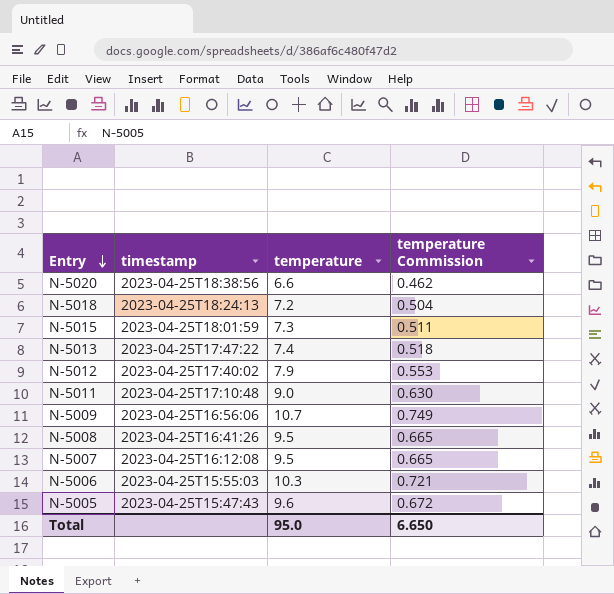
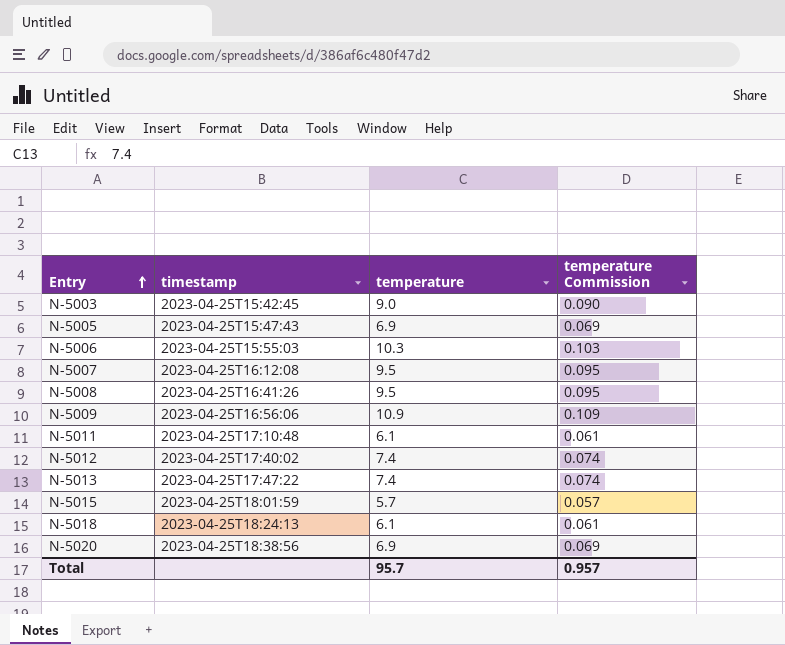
row order: Entry descending -> Entry ascending
column temperature Commission | formula: [temperature] * 0.07 -> [temperature] * 0.01
row N-5003: none -> 2023-04-25T15:42:45 | 9.0 | 0.090
N-5005 | temperature: 9.6 -> 6.9
N-5009 | temperature: 10.7 -> 10.9
N-5011 | temperature: 9.0 -> 6.1
N-5012 | temperature: 7.9 -> 7.4
N-5015 | temperature: 7.3 -> 5.7
N-5018 | temperature: 7.2 -> 6.1
N-5020 | temperature: 6.6 -> 6.9
Total | temperature: 95.0 -> 95.7
Total | temperature Commission: 6.650 -> 0.957

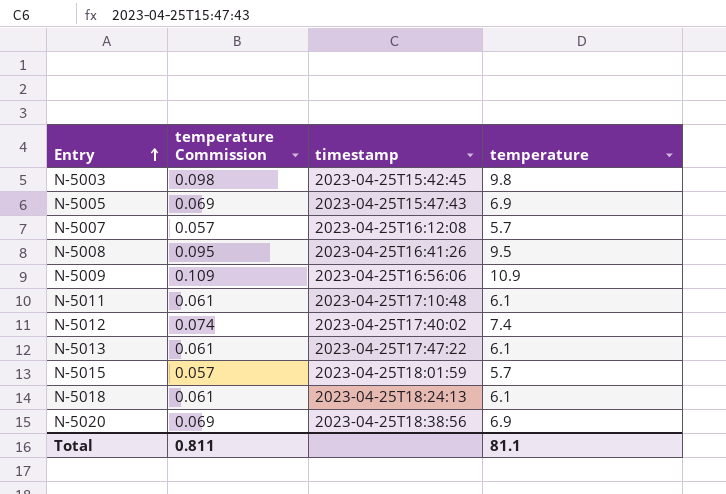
column temperature Commission | position: 4 -> 2
row N-5006: 2023-04-25T15:55:03 | 10.3 | 0.103 -> none
N-5003 | temperature Commission: 0.090 -> 0.098
N-5003 | temperature: 9.0 -> 9.8
N-5007 | temperature Commission: 0.095 -> 0.057
N-5007 | temperature: 9.5 -> 5.7
N-5013 | temperature Commission: 0.074 -> 0.061
N-5013 | temperature: 7.4 -> 6.1
Total | temperature Commission: 0.957 -> 0.811
Total | temperature: 95.7 -> 81.1

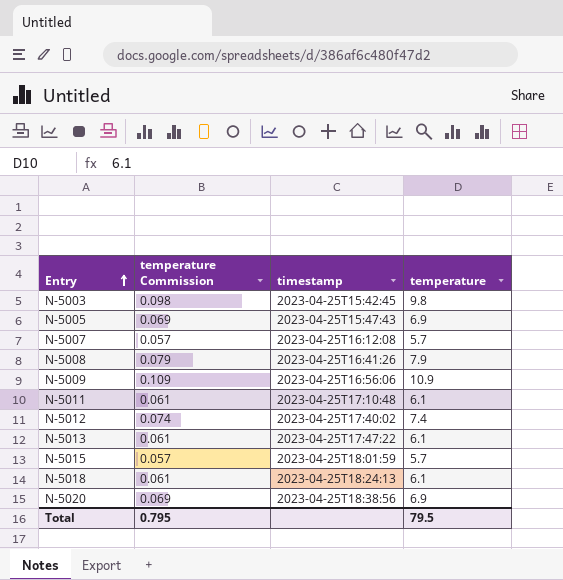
N-5008 | temperature Commission: 0.095 -> 0.079
N-5008 | temperature: 9.5 -> 7.9
Total | temperature Commission: 0.811 -> 0.795
Total | temperature: 81.1 -> 79.5

